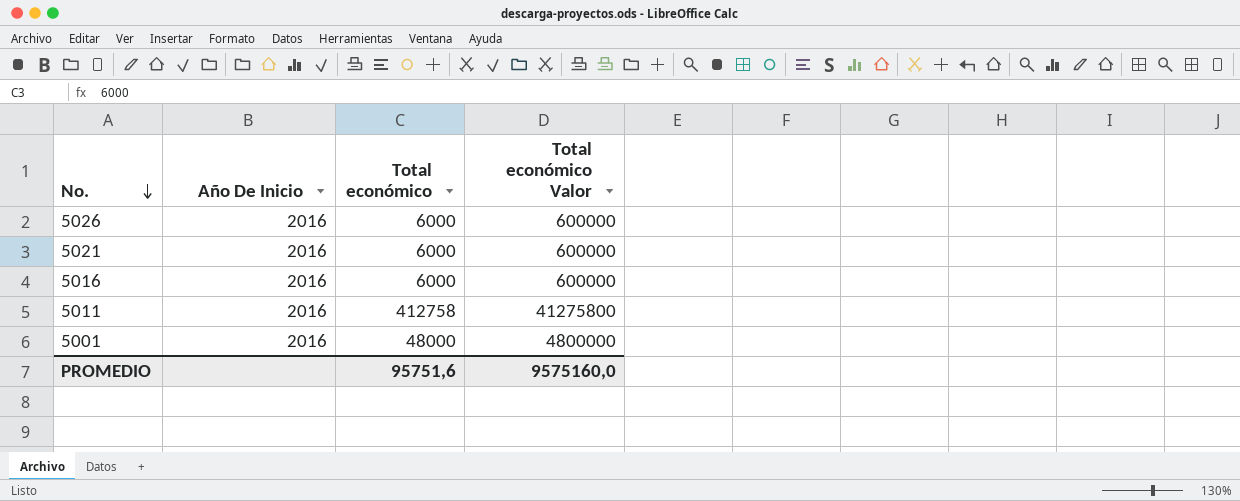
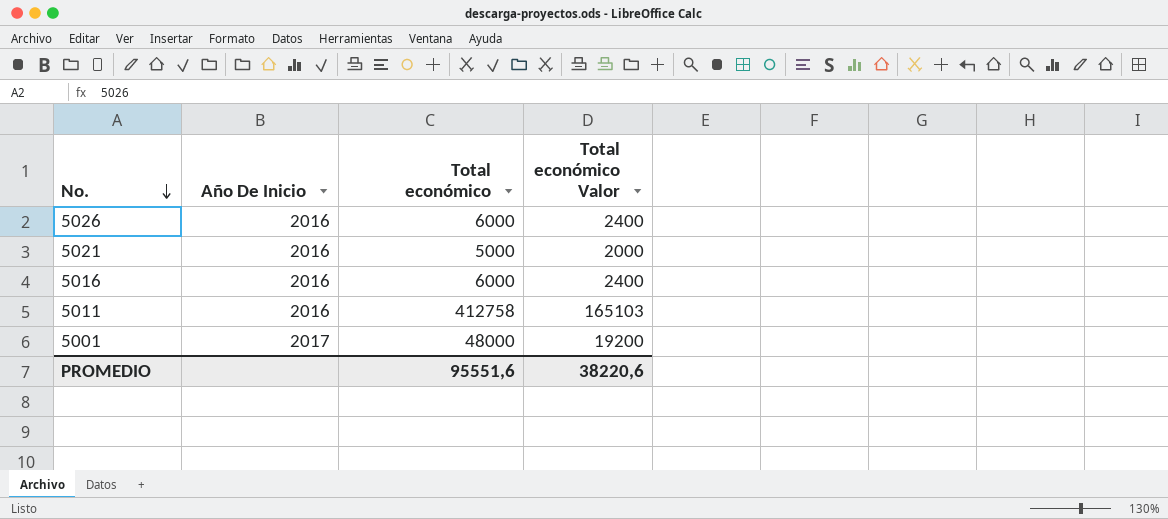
column Total económico Valor | formula: [Total económico] * 100 -> [Total económico] * 0,4
5021 | Total económico: 6000 -> 5000
5001 | Año De Inicio: 2016 -> 2017
PROMEDIO | Total económico: 95751,6 -> 95551,6
PROMEDIO | Total económico Valor: 9575160,0 -> 38220,6

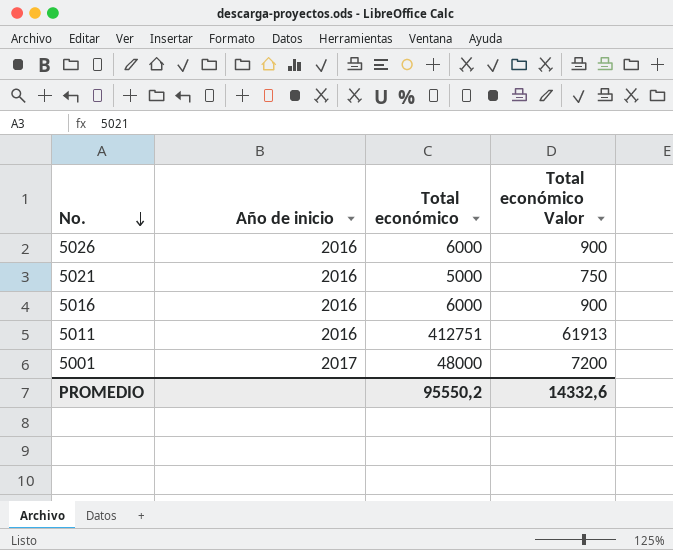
column name: Año De Inicio -> Año de inicio
column Total económico Valor | formula: [Total económico] * 0,4 -> [Total económico] * 0,15
5011 | Total económico: 412758 -> 412751
PROMEDIO | Total económico: 95551,6 -> 95550,2
PROMEDIO | Total económico Valor: 38220,6 -> 14332,6

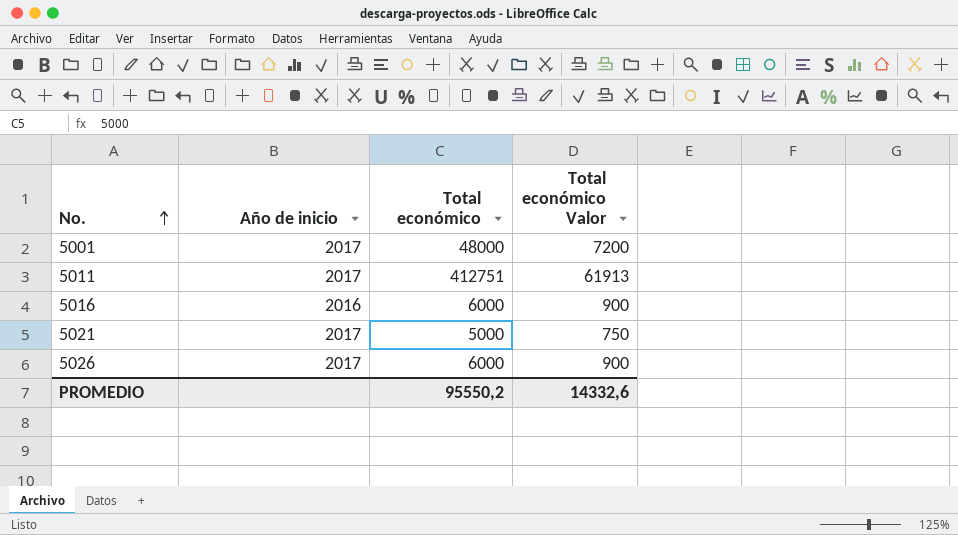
row order: No. descending -> No. ascending
5011 | Año de inicio: 2016 -> 2017
5021 | Año de inicio: 2016 -> 2017
5026 | Año de inicio: 2016 -> 2017

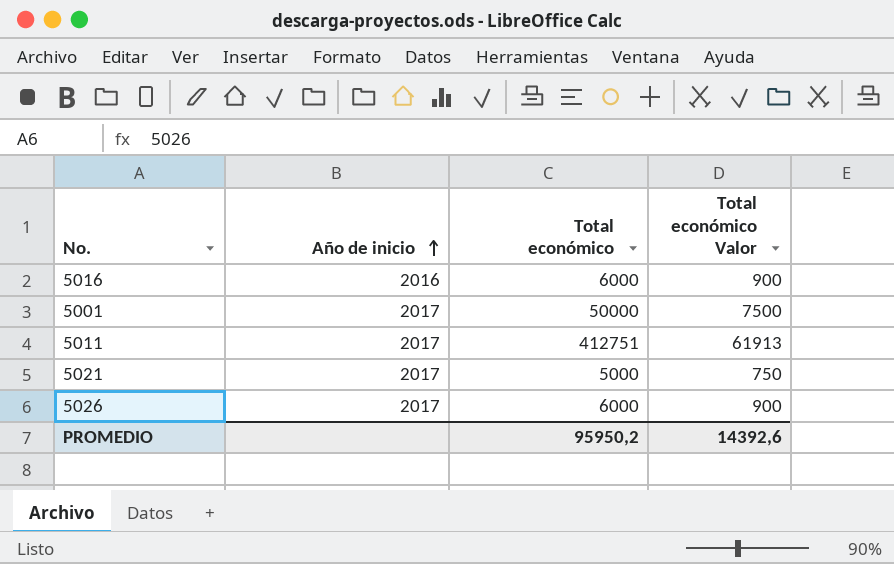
row order: No. ascending -> Año de inicio ascending
5001 | Total económico: 48000 -> 50000
5001 | Total económico Valor: 7200 -> 7500
PROMEDIO | Total económico: 95550,2 -> 95950,2
PROMEDIO | Total económico Valor: 14332,6 -> 14392,6

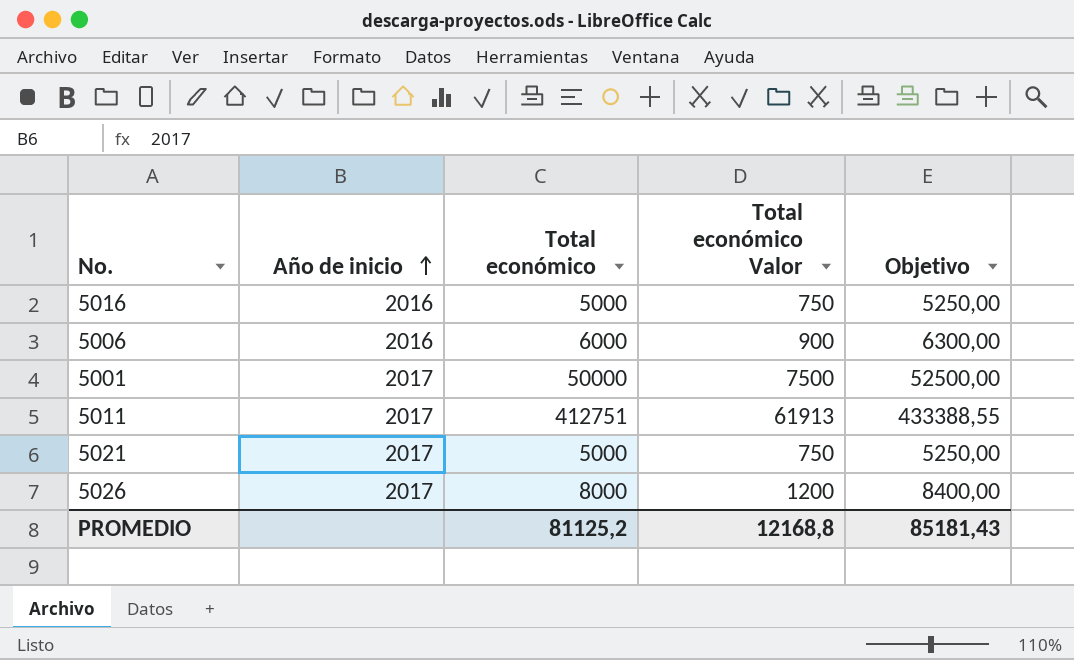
column Objetivo | formula: none -> [Total económico] * 1,05
5016 | Total económico: 6000 -> 5000
5016 | Total económico Valor: 900 -> 750
row 5006: none -> 2016 | 6000 | 900 | 6300,00
5026 | Total económico: 6000 -> 8000
5026 | Total económico Valor: 900 -> 1200
PROMEDIO | Total económico: 95950,2 -> 81125,2
PROMEDIO | Total económico Valor: 14392,6 -> 12168,8

